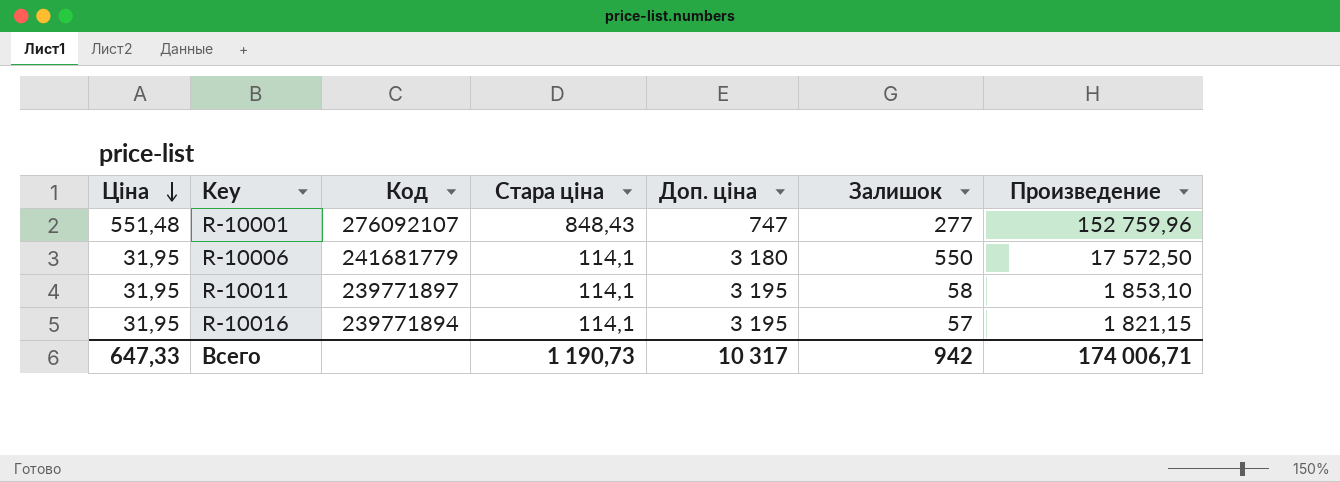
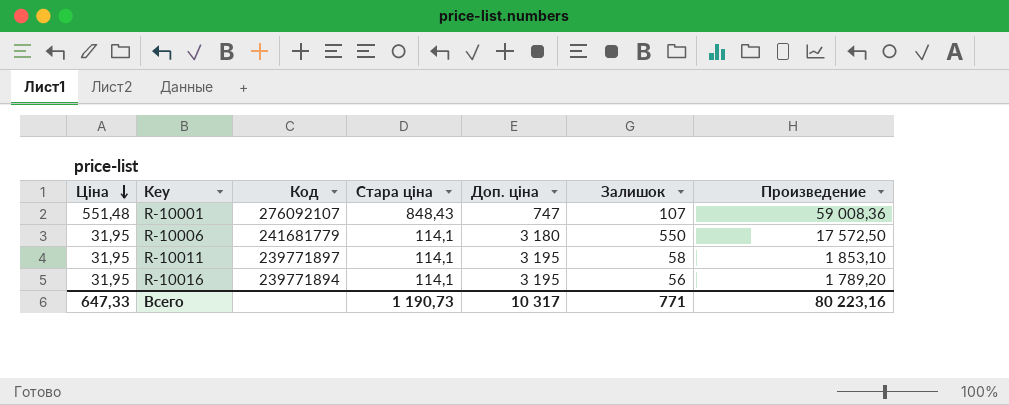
R-10001 | Залишок: 277 -> 107
R-10001 | Произведение: 152 759,96 -> 59 008,36
R-10016 | Залишок: 57 -> 56
R-10016 | Произведение: 1 821,15 -> 1 789,20
Всего | Залишок: 942 -> 771
Всего | Произведение: 174 006,71 -> 80 223,16

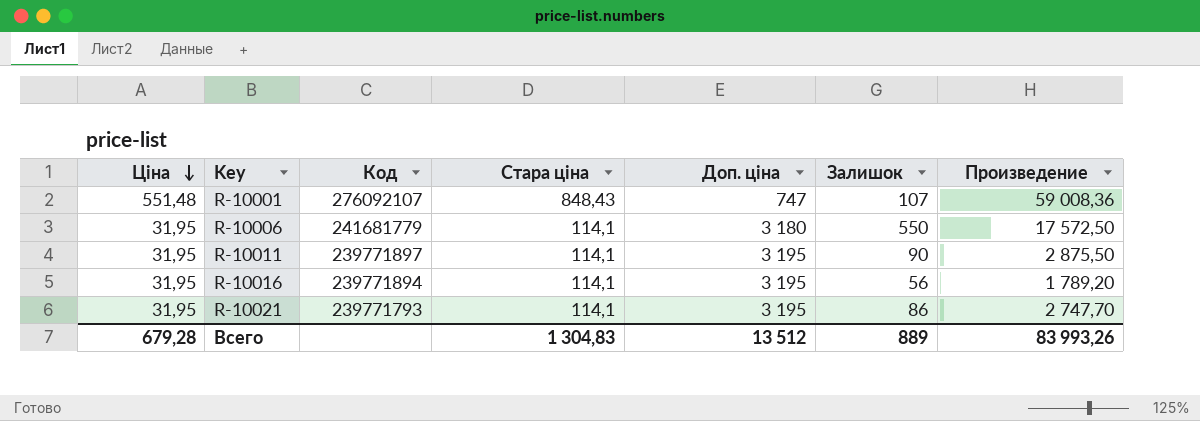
R-10011 | Залишок: 58 -> 90
R-10011 | Произведение: 1 853,10 -> 2 875,50
row R-10021: none -> 31,95 | 239771793 | 114,1 | 3 195 | 86 | 2 747,70
Всего | Ціна: 647,33 -> 679,28
Всего | Стара ціна: 1 190,73 -> 1 304,83
Всего | Доп. ціна: 10 317 -> 13 512
Всего | Залишок: 771 -> 889
Всего | Произведение: 80 223,16 -> 83 993,26

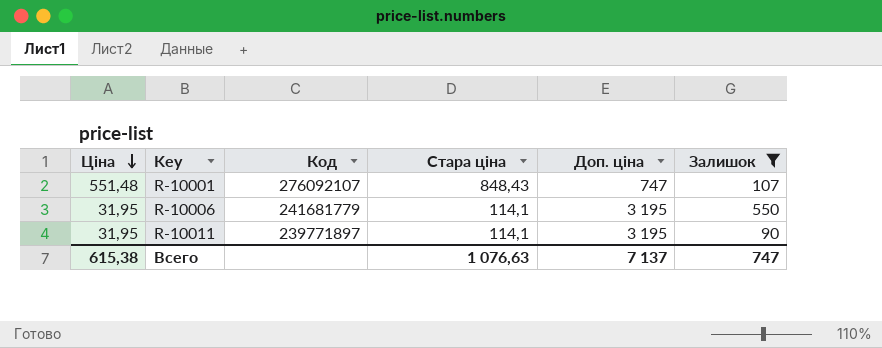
filter: none -> Залишок >= 90
column Произведение | formula: [Ціна] * [Залишок] -> none
R-10006 | Доп. ціна: 3 180 -> 3 195
Всего | Ціна: 679,28 -> 615,38
Всего | Стара ціна: 1 304,83 -> 1 076,63
Всего | Доп. ціна: 13 512 -> 7 137
Всего | Залишок: 889 -> 747

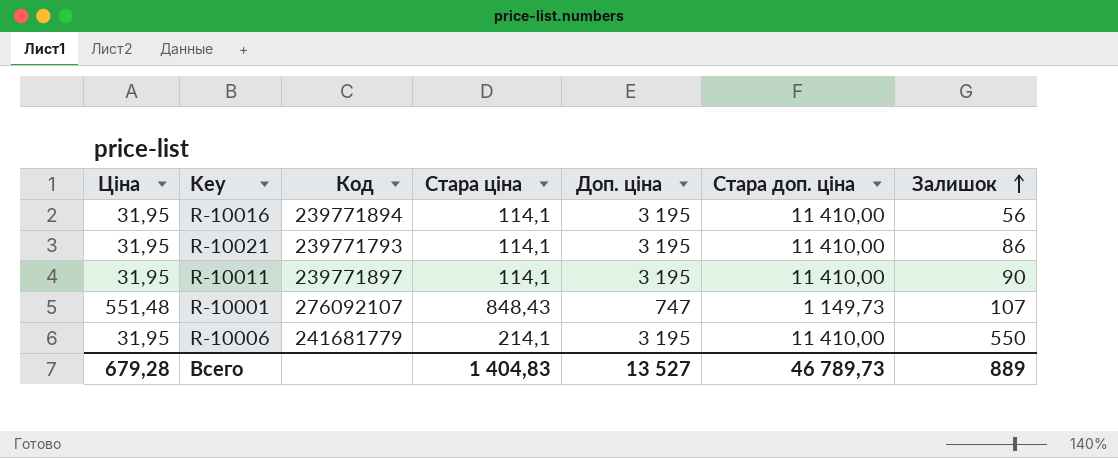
filter: Залишок >= 90 -> none
row order: Ціна descending -> Залишок ascending
column Стара доп. ціна | position: none -> 6
R-10006 | Стара ціна: 114,1 -> 214,1
Всего | Ціна: 615,38 -> 679,28
Всего | Стара ціна: 1 076,63 -> 1 404,83
Всего | Доп. ціна: 7 137 -> 13 527
Всего | Залишок: 747 -> 889

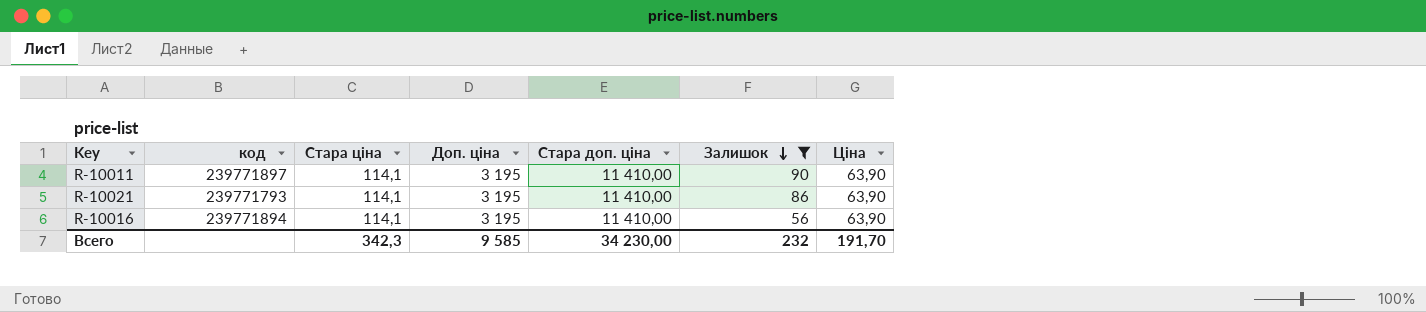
filter: none -> Залишок <= 90
row order: Залишок ascending -> Залишок descending
column name: Код -> код
column Ціна | position: 1 -> 7
R-10011 | Ціна: 31,95 -> 63,90
R-10021 | Ціна: 31,95 -> 63,90
R-10016 | Ціна: 31,95 -> 63,90
Всего | Стара ціна: 1 404,83 -> 342,3
Всего | Доп. ціна: 13 527 -> 9 585
Всего | Стара доп. ціна: 46 789,73 -> 34 230,00
Всего | Залишок: 889 -> 232
Всего | Ціна: 679,28 -> 191,70

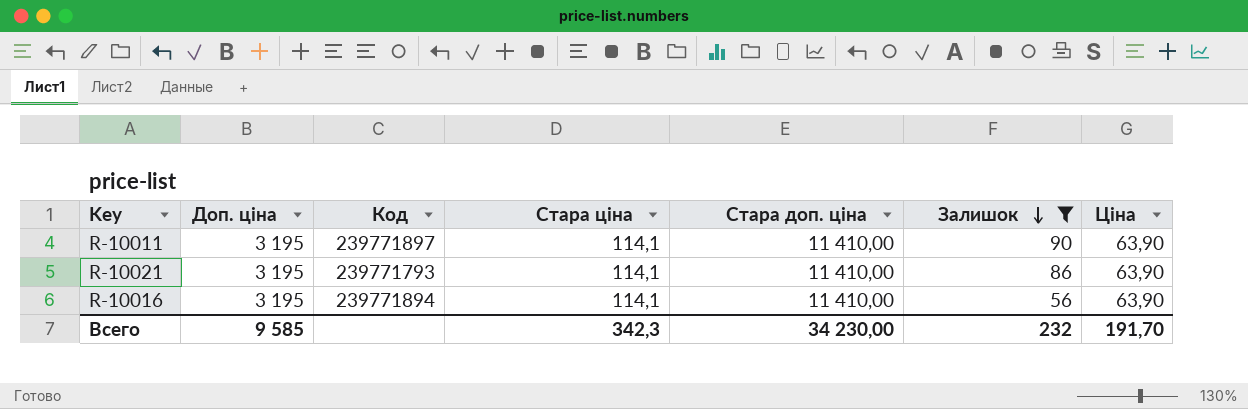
column Доп. ціна | position: 4 -> 2
column name: код -> Код

